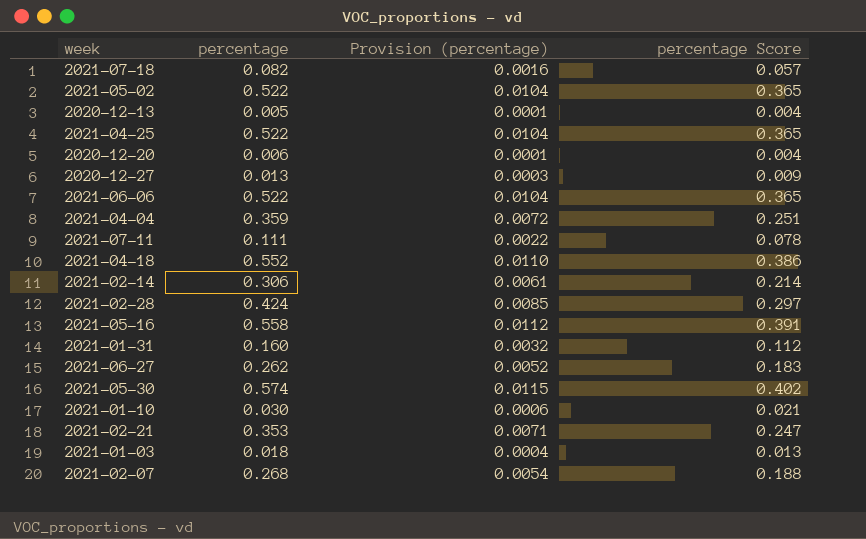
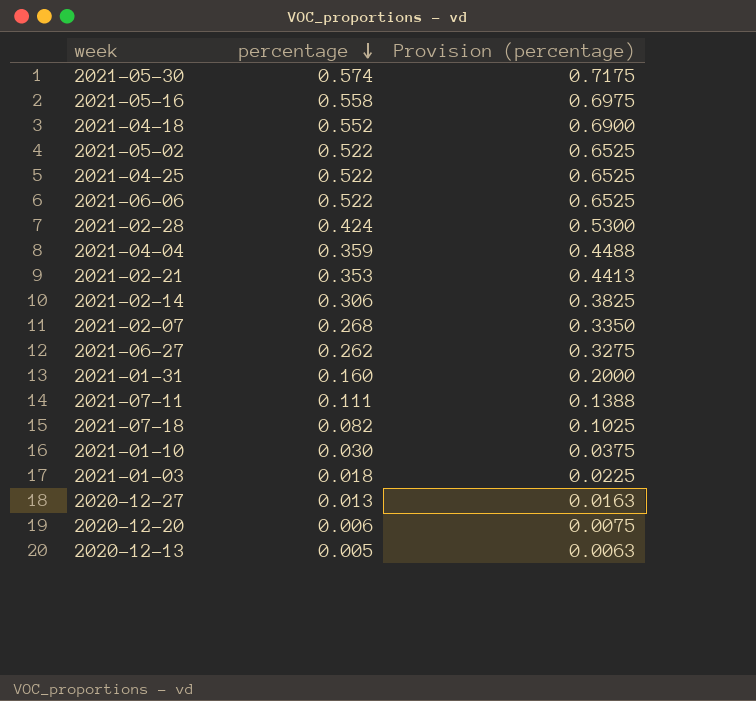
row order: none -> percentage descending
column percentage Score | formula: [percentage] * 0.7 -> none
column Provision (percentage) | formula: [percentage] * 0.02 -> [percentage] * 1.25

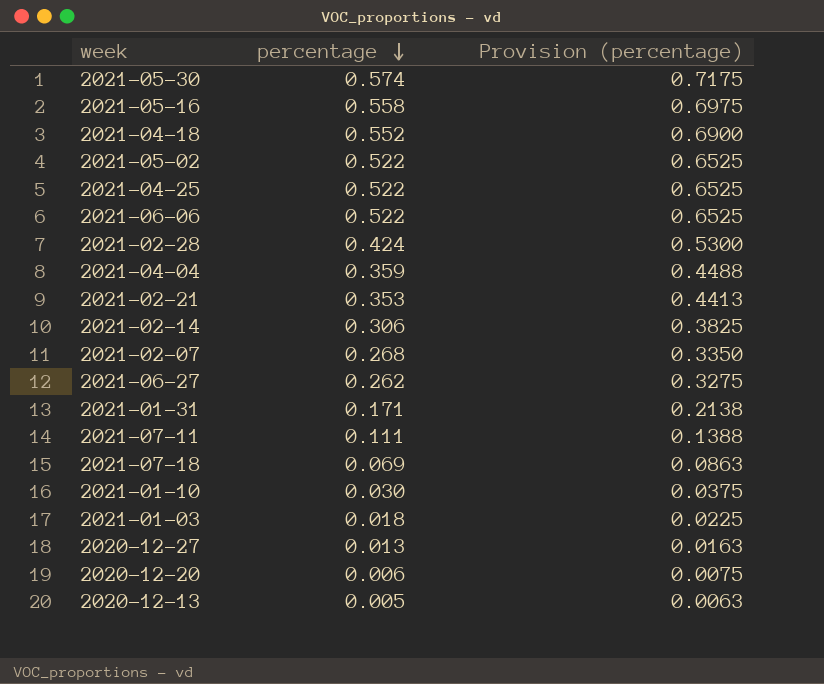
2021-01-31 | percentage: 0.160 -> 0.171
2021-01-31 | Provision (percentage): 0.2000 -> 0.2138
2021-07-18 | percentage: 0.082 -> 0.069
2021-07-18 | Provision (percentage): 0.1025 -> 0.0863

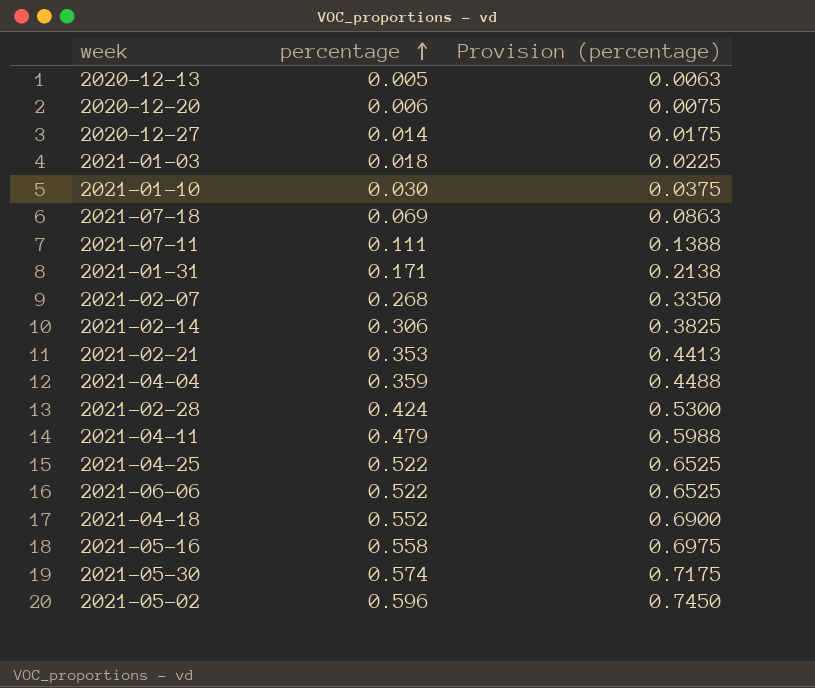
row order: percentage descending -> percentage ascending
row 2021-06-27: 0.262 | 0.3275 -> none
2020-12-27 | percentage: 0.013 -> 0.014
2020-12-27 | Provision (percentage): 0.0163 -> 0.0175
row 2021-04-11: none -> 0.479 | 0.5988
2021-05-02 | percentage: 0.522 -> 0.596
2021-05-02 | Provision (percentage): 0.6525 -> 0.7450

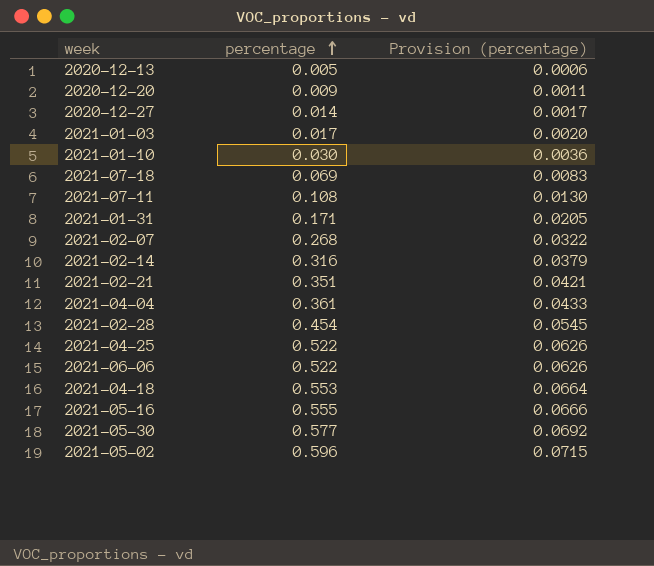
column Provision (percentage) | formula: [percentage] * 1.25 -> [percentage] * 0.12
row 2021-04-11: 0.479 | 0.5988 -> none
2020-12-20 | percentage: 0.006 -> 0.009
2021-01-03 | percentage: 0.018 -> 0.017
2021-07-11 | percentage: 0.111 -> 0.108
2021-02-14 | percentage: 0.306 -> 0.316
2021-02-21 | percentage: 0.353 -> 0.351
2021-04-04 | percentage: 0.359 -> 0.361
2021-02-28 | percentage: 0.424 -> 0.454
2021-04-18 | percentage: 0.552 -> 0.553
2021-05-16 | percentage: 0.558 -> 0.555
2021-05-30 | percentage: 0.574 -> 0.577

